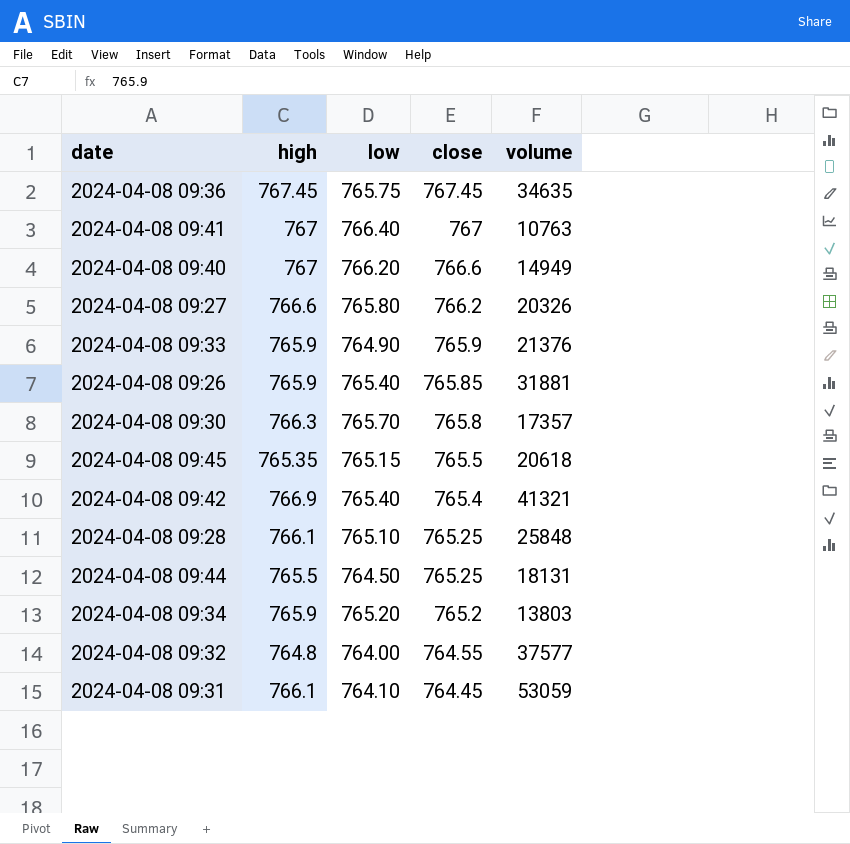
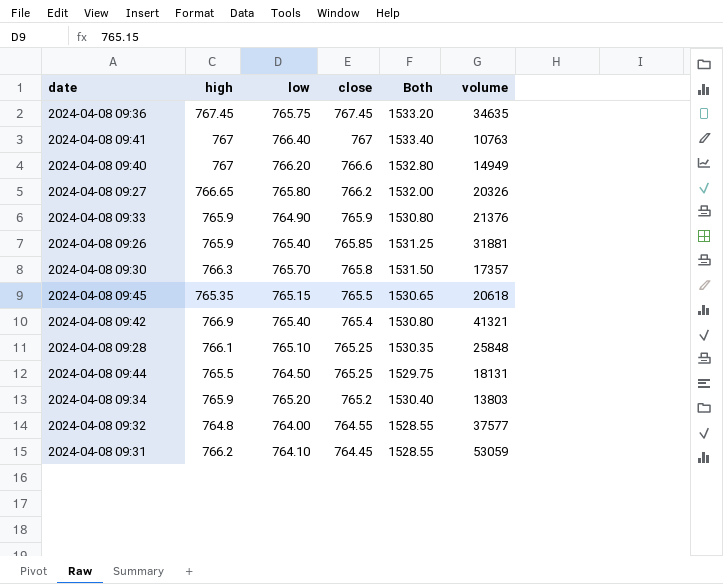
column Both | formula: none -> [low] + [close]
2024-04-08 09:27 | high: 766.6 -> 766.65
2024-04-08 09:31 | high: 766.1 -> 766.2

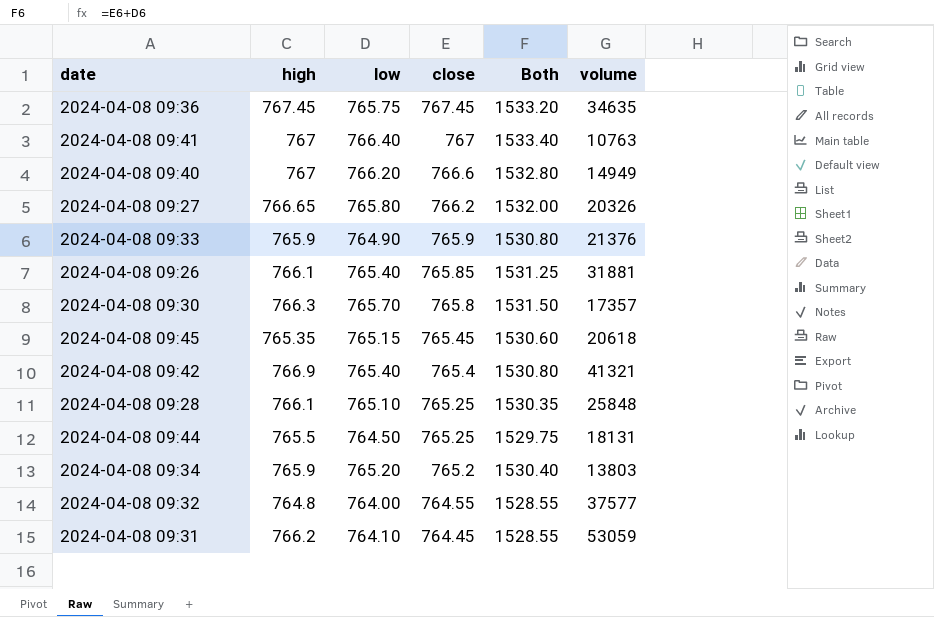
2024-04-08 09:26 | high: 765.9 -> 766.1
2024-04-08 09:45 | close: 765.5 -> 765.45
2024-04-08 09:45 | Both: 1530.65 -> 1530.60

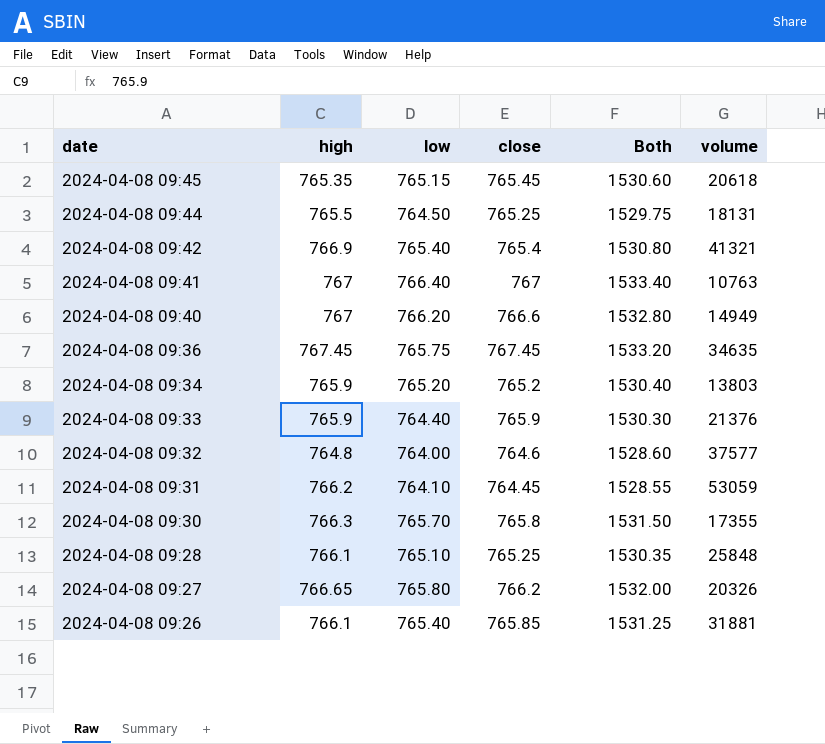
row order: close descending -> date descending
2024-04-08 09:33 | low: 764.90 -> 764.40
2024-04-08 09:33 | Both: 1530.80 -> 1530.30
2024-04-08 09:32 | close: 764.55 -> 764.6
2024-04-08 09:32 | Both: 1528.55 -> 1528.60
2024-04-08 09:30 | volume: 17357 -> 17355

